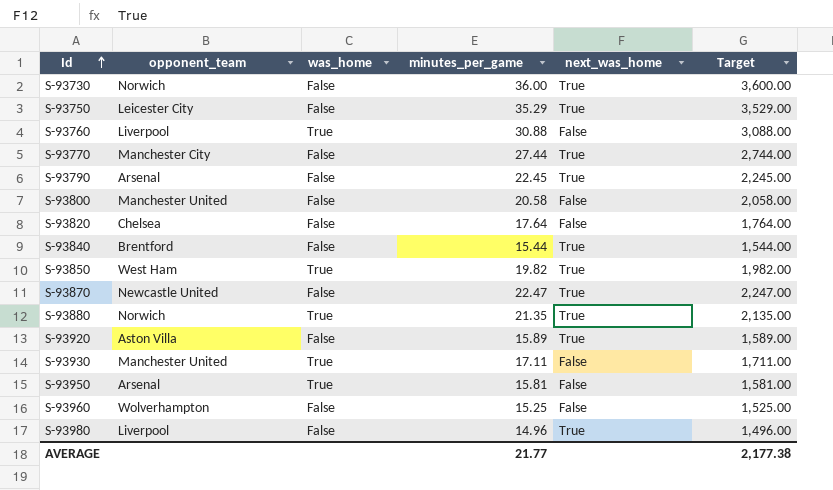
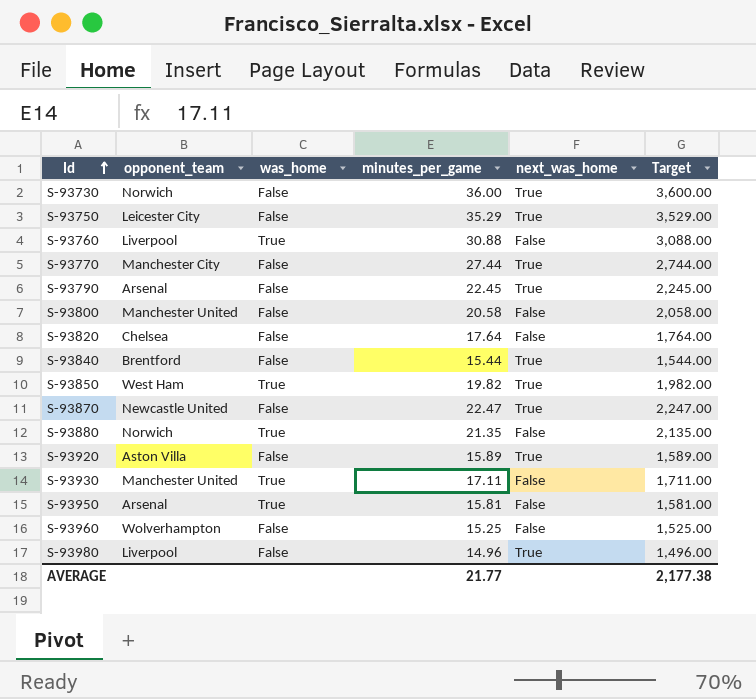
S-93880 | next_was_home: True -> False

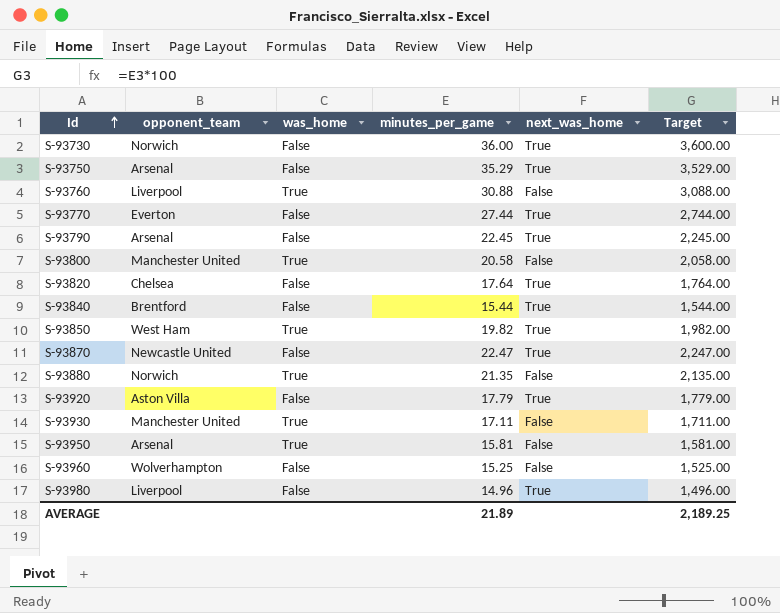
S-93750 | opponent_team: Leicester City -> Arsenal
S-93770 | opponent_team: Manchester City -> Everton
S-93800 | was_home: False -> True
S-93820 | next_was_home: False -> True
S-93920 | minutes_per_game: 15.89 -> 17.79
S-93920 | Target: 1,589.00 -> 1,779.00
AVERAGE | minutes_per_game: 21.77 -> 21.89
AVERAGE | Target: 2,177.38 -> 2,189.25

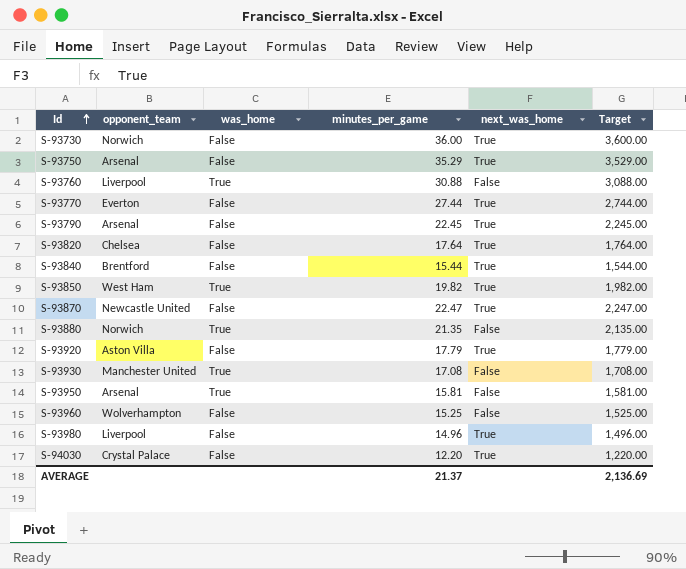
row S-93800: Manchester United | True | 20.58 | False | 2,058.00 -> none
S-93930 | minutes_per_game: 17.11 -> 17.08
S-93930 | Target: 1,711.00 -> 1,708.00
row S-94030: none -> Crystal Palace | False | 12.20 | True | 1,220.00
AVERAGE | minutes_per_game: 21.89 -> 21.37
AVERAGE | Target: 2,189.25 -> 2,136.69

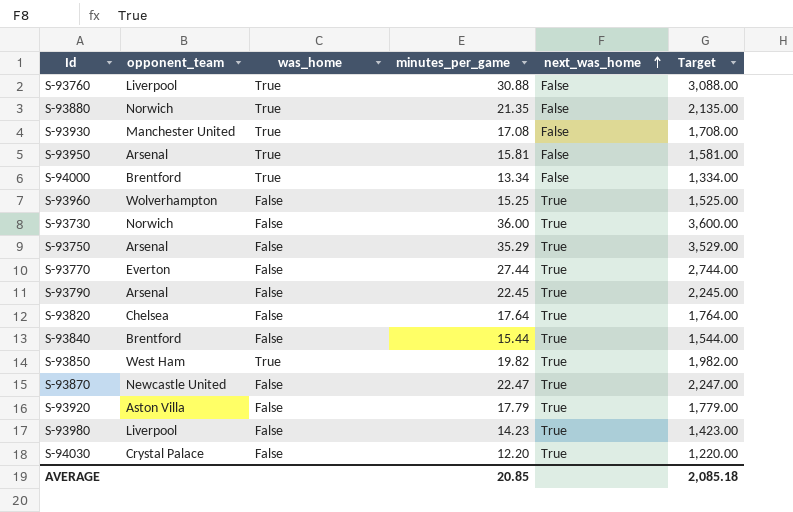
row order: Id ascending -> next_was_home ascending
row S-94000: none -> Brentford | True | 13.34 | False | 1,334.00
S-93960 | next_was_home: False -> True
S-93980 | minutes_per_game: 14.96 -> 14.23
S-93980 | Target: 1,496.00 -> 1,423.00
AVERAGE | minutes_per_game: 21.37 -> 20.85
AVERAGE | Target: 2,136.69 -> 2,085.18

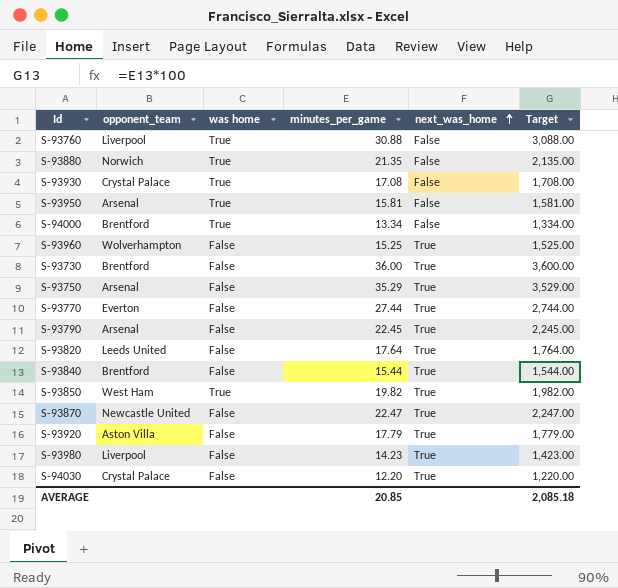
column name: was_home -> was home
S-93930 | opponent_team: Manchester United -> Crystal Palace
S-93730 | opponent_team: Norwich -> Brentford
S-93820 | opponent_team: Chelsea -> Leeds United

